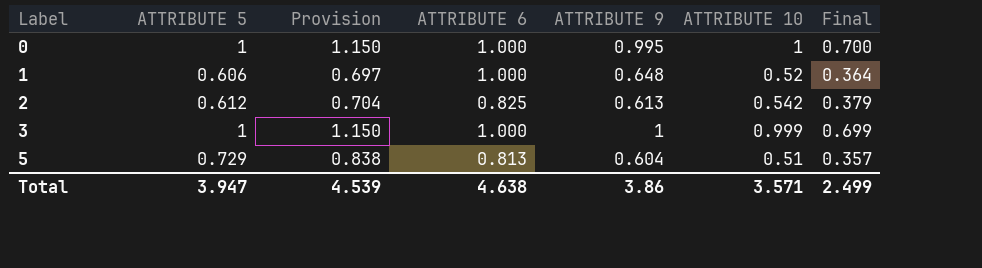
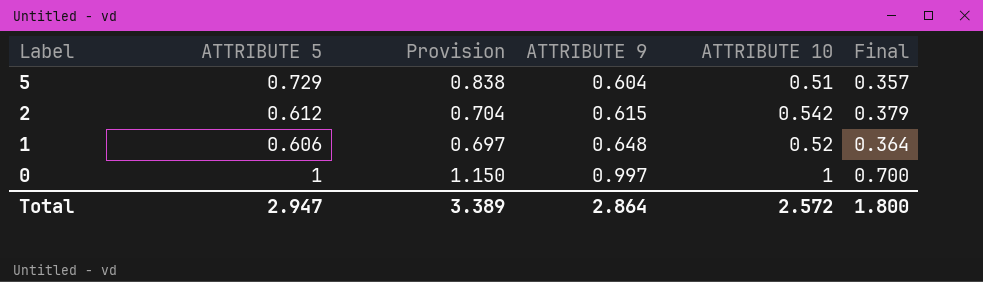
row order: Label ascending -> Label descending
column ATTRIBUTE 6 | position: 4 -> none
row 3: 1 | 1.150 | 1.000 | 1 | 0.999 | 0.699 -> none
2 | ATTRIBUTE 9: 0.613 -> 0.615
0 | ATTRIBUTE 9: 0.995 -> 0.997
Total | ATTRIBUTE 5: 3.947 -> 2.947
Total | Provision: 4.539 -> 3.389
Total | ATTRIBUTE 9: 3.86 -> 2.864
Total | ATTRIBUTE 10: 3.571 -> 2.572
Total | Final: 2.499 -> 1.800

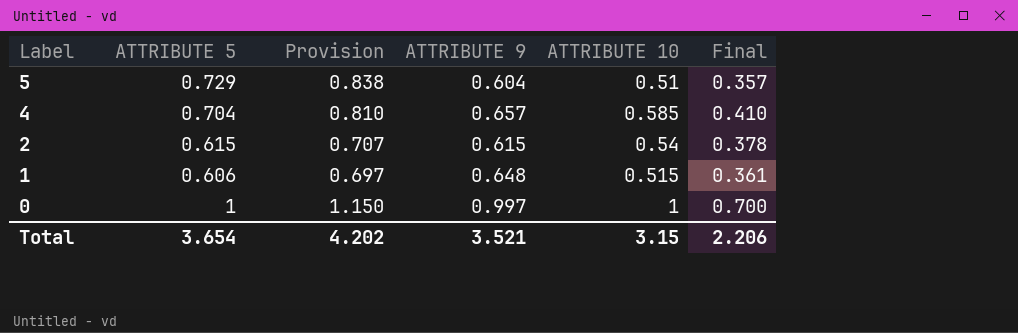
row 4: none -> 0.704 | 0.810 | 0.657 | 0.585 | 0.410
2 | ATTRIBUTE 5: 0.612 -> 0.615
2 | Provision: 0.704 -> 0.707
2 | ATTRIBUTE 10: 0.542 -> 0.54
2 | Final: 0.379 -> 0.378
1 | ATTRIBUTE 10: 0.52 -> 0.515
1 | Final: 0.364 -> 0.361
Total | ATTRIBUTE 5: 2.947 -> 3.654
Total | Provision: 3.389 -> 4.202
Total | ATTRIBUTE 9: 2.864 -> 3.521
Total | ATTRIBUTE 10: 2.572 -> 3.15
Total | Final: 1.800 -> 2.206

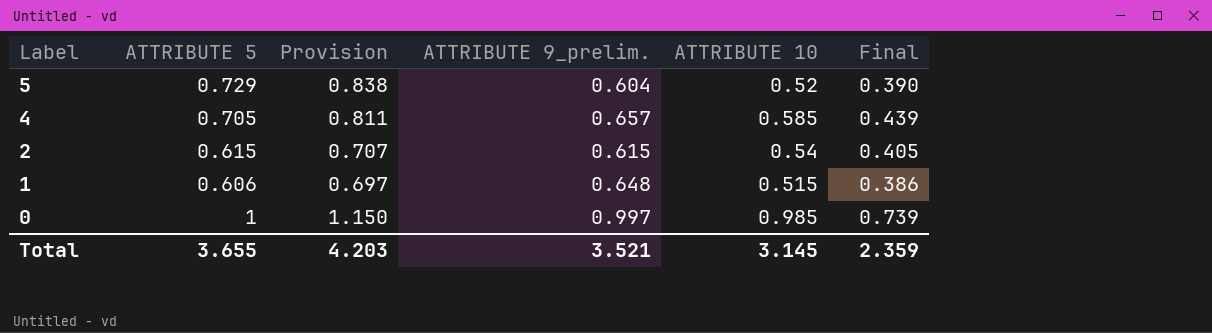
column name: ATTRIBUTE 9 -> ATTRIBUTE 9_prelim.
column Final | formula: [ATTRIBUTE 10] * 0.7 -> [ATTRIBUTE 10] * 0.75
5 | ATTRIBUTE 10: 0.51 -> 0.52
4 | ATTRIBUTE 5: 0.704 -> 0.705
4 | Provision: 0.810 -> 0.811
0 | ATTRIBUTE 10: 1 -> 0.985
Total | ATTRIBUTE 5: 3.654 -> 3.655
Total | Provision: 4.202 -> 4.203
Total | ATTRIBUTE 10: 3.15 -> 3.145
Total | Final: 2.206 -> 2.359

